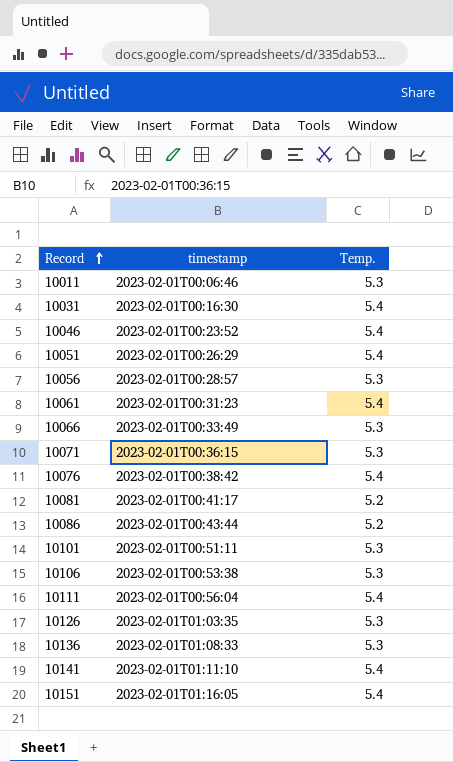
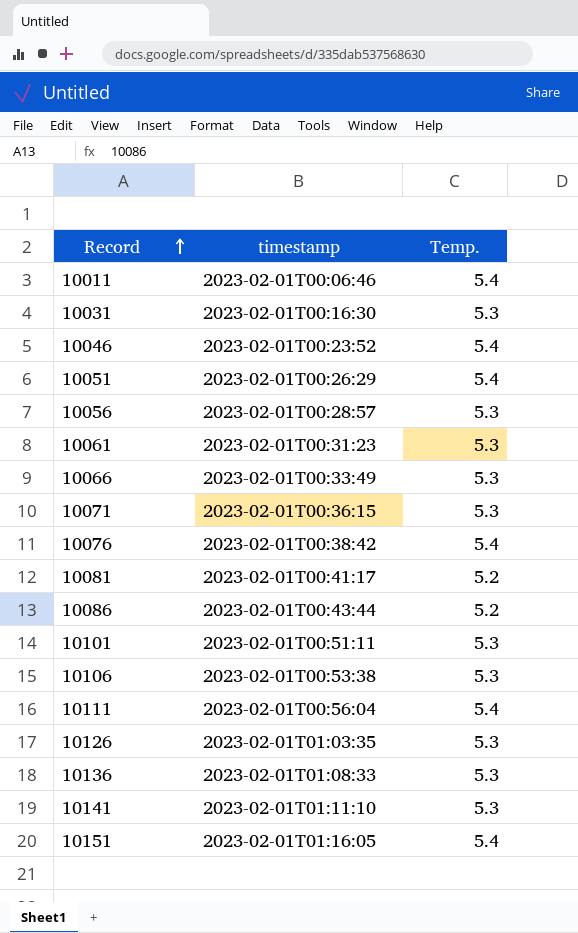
10011 | Temp.: 5.3 -> 5.4
10031 | Temp.: 5.4 -> 5.3
10061 | Temp.: 5.4 -> 5.3
10141 | Temp.: 5.4 -> 5.3

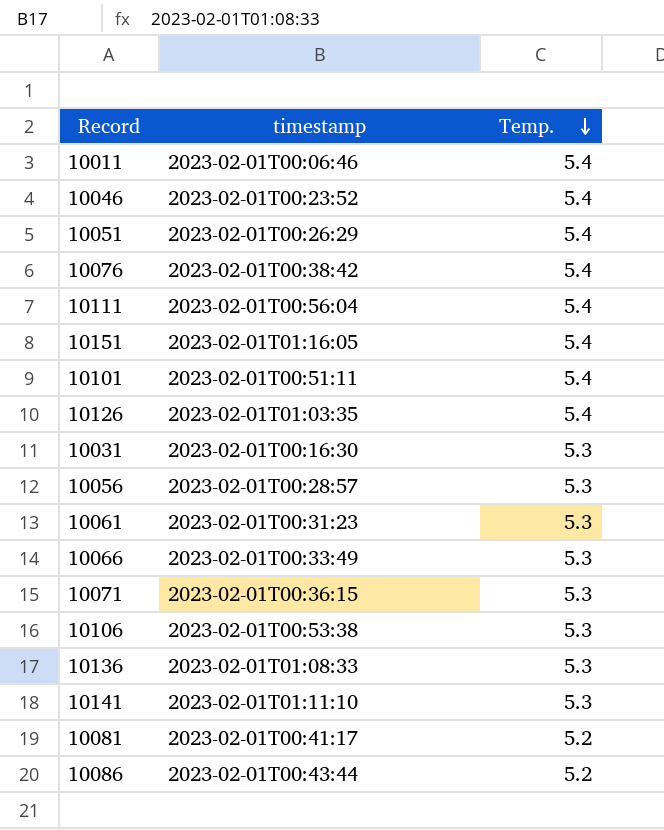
row order: Record ascending -> Temp. descending
10101 | Temp.: 5.3 -> 5.4
10126 | Temp.: 5.3 -> 5.4

